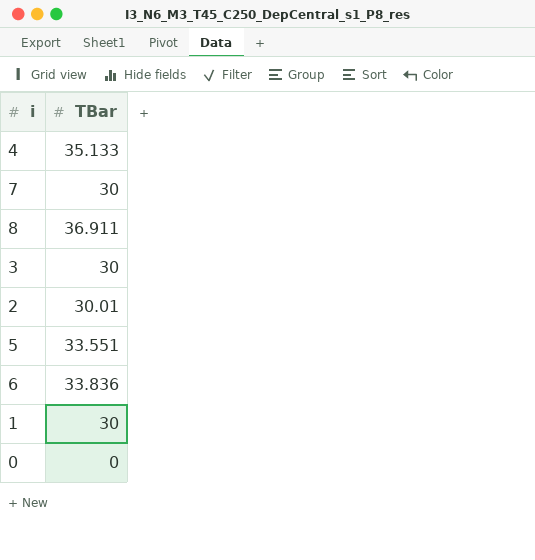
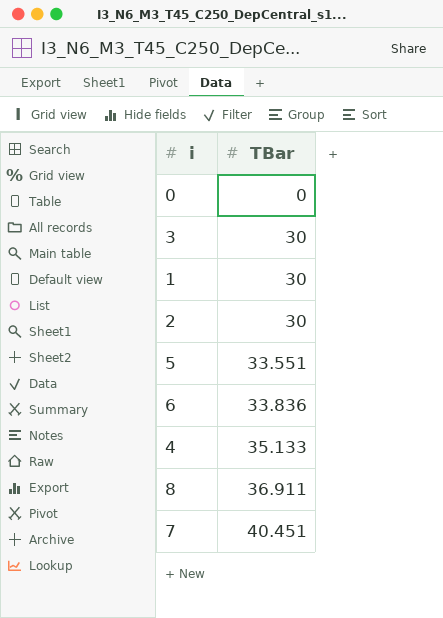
row order: none -> TBar ascending
2 | TBar: 30.01 -> 30
7 | TBar: 30 -> 40.451

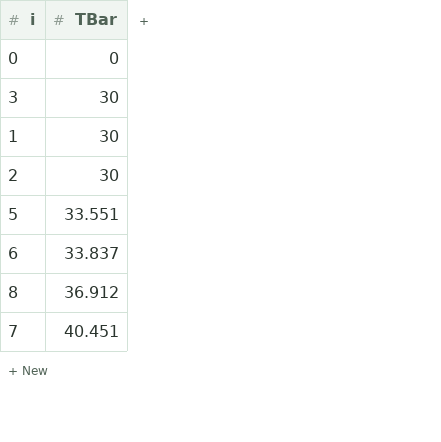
row 4: 35.133 -> none
6 | TBar: 33.836 -> 33.837
8 | TBar: 36.911 -> 36.912

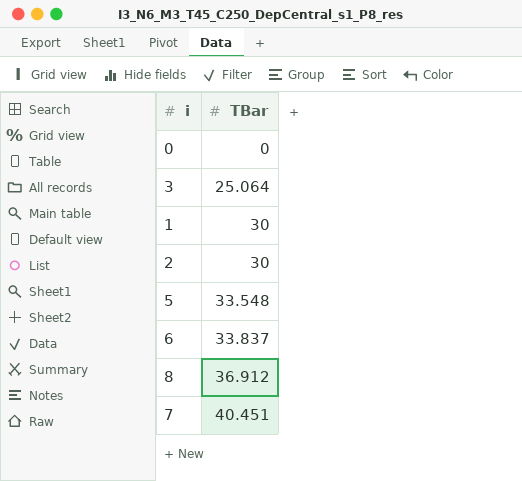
3 | TBar: 30 -> 25.064
5 | TBar: 33.551 -> 33.548

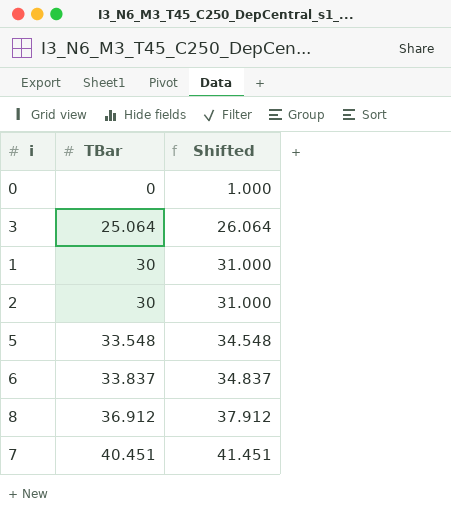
column Shifted | formula: none -> [TBar] + 1

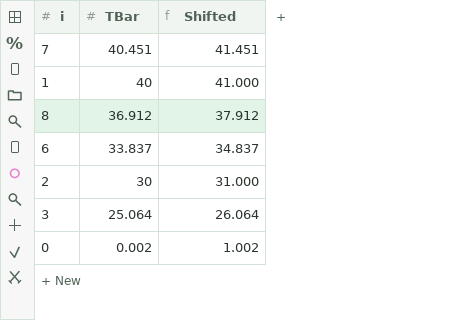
row order: TBar ascending -> TBar descending
row 5: 33.548 | 34.548 -> none
1 | TBar: 30 -> 40
1 | Shifted: 31.000 -> 41.000
0 | TBar: 0 -> 0.002
0 | Shifted: 1.000 -> 1.002

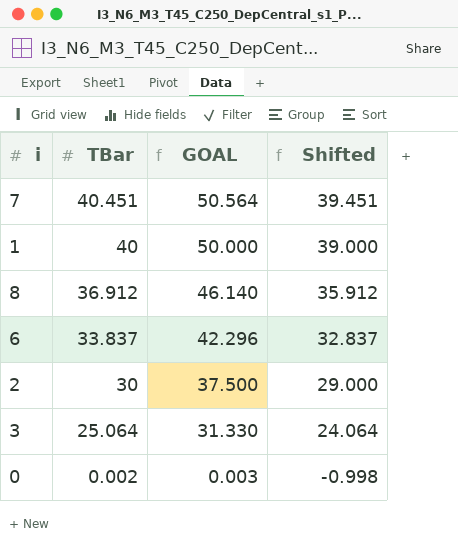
column GOAL | formula: none -> [TBar] * 1.25
column Shifted | formula: [TBar] + 1 -> [TBar] - 1

